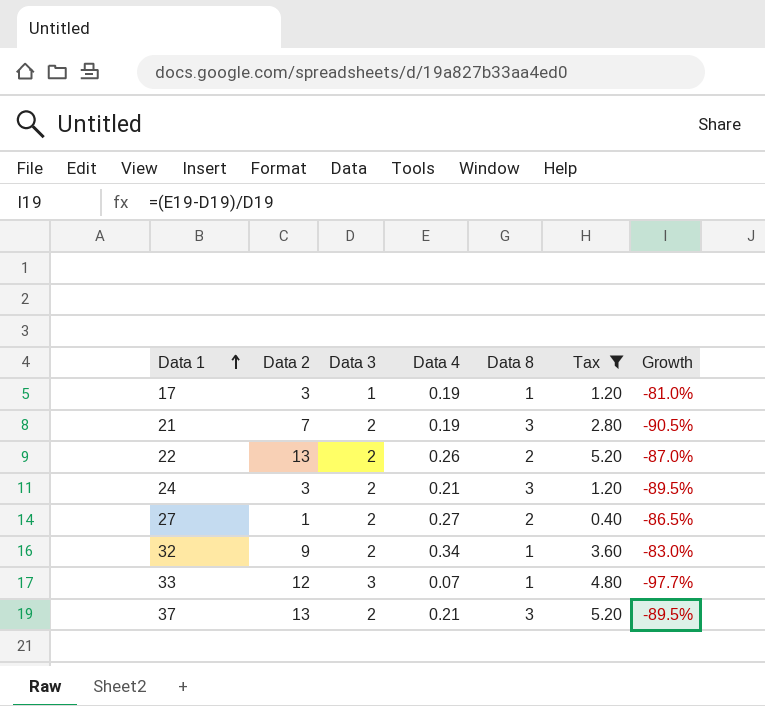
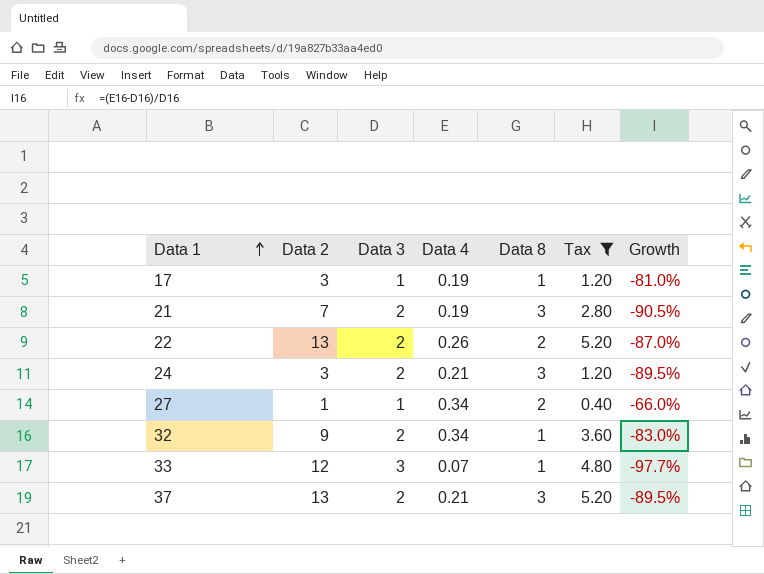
27 | Data 3: 2 -> 1
27 | Data 4: 0.27 -> 0.34
27 | Growth: -86.5% -> -66.0%

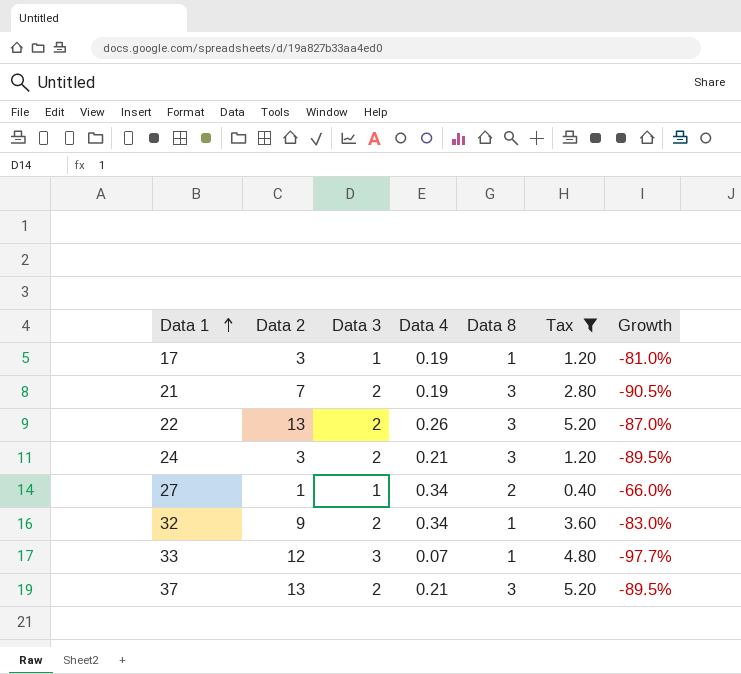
22 | Data 8: 2 -> 3

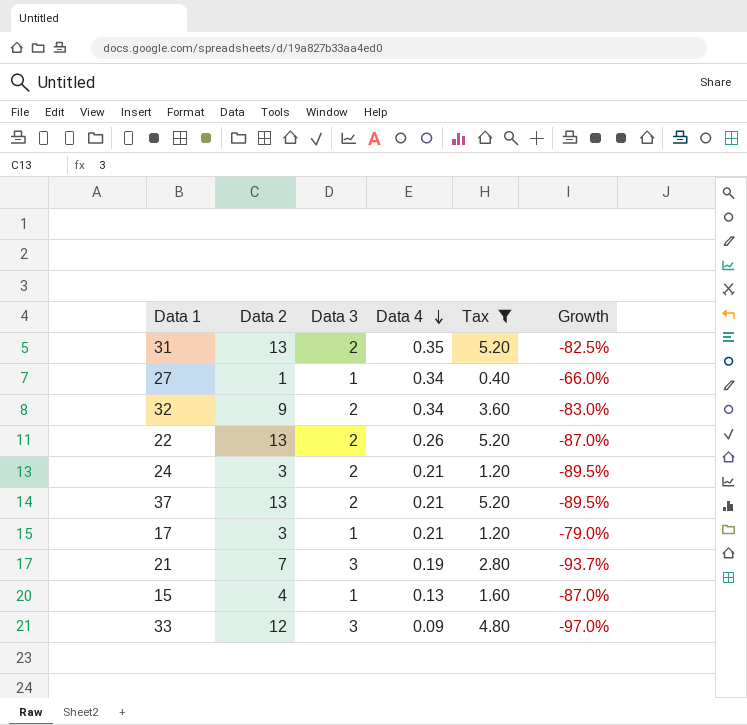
row order: Data 1 ascending -> Data 4 descending
column Data 8 | position: 5 -> none
row 31: none -> 13 | 2 | 0.35 | 5.20 | -82.5%
17 | Data 4: 0.19 -> 0.21
17 | Growth: -81.0% -> -79.0%
21 | Data 3: 2 -> 3
21 | Growth: -90.5% -> -93.7%
row 15: none -> 4 | 1 | 0.13 | 1.60 | -87.0%
33 | Data 4: 0.07 -> 0.09
33 | Growth: -97.7% -> -97.0%

